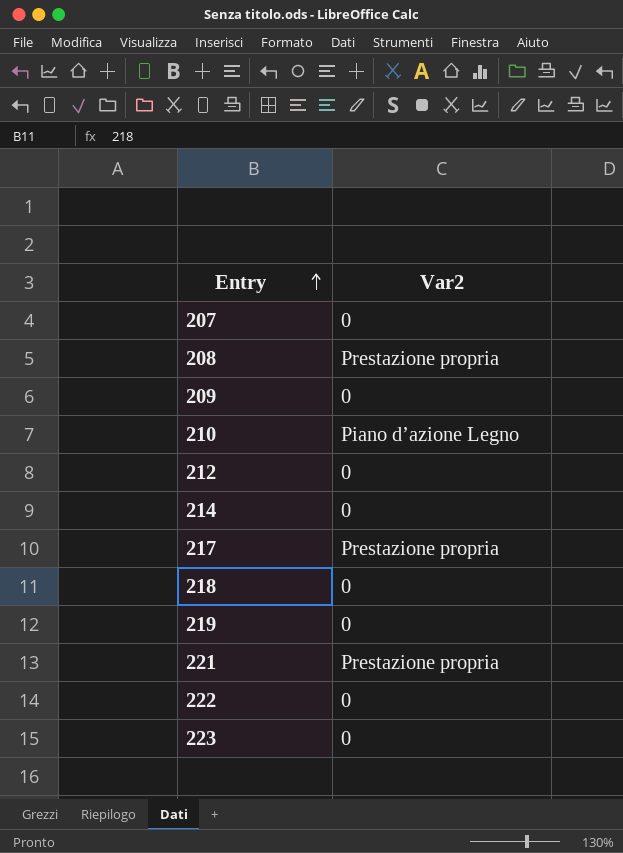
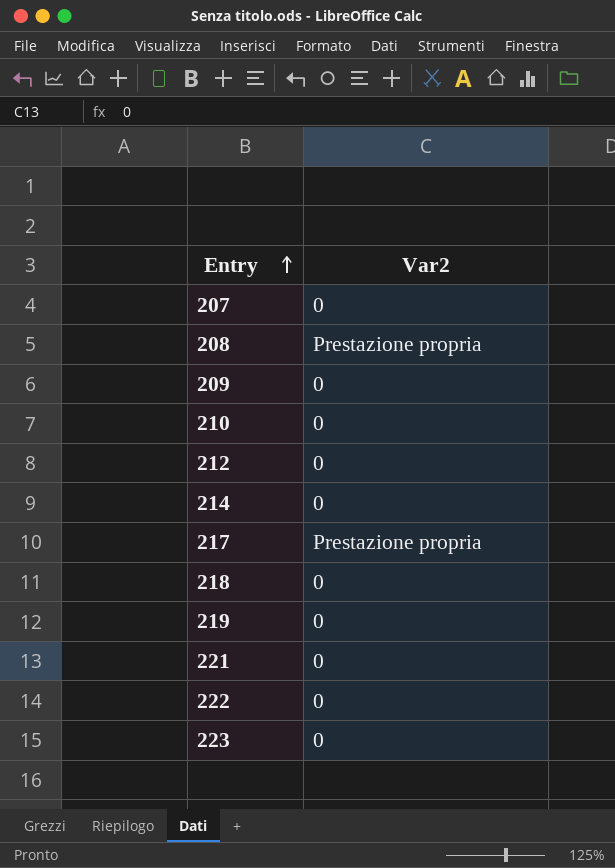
210 | Var2: Piano d’azione Legno -> 0
221 | Var2: Prestazione propria -> 0

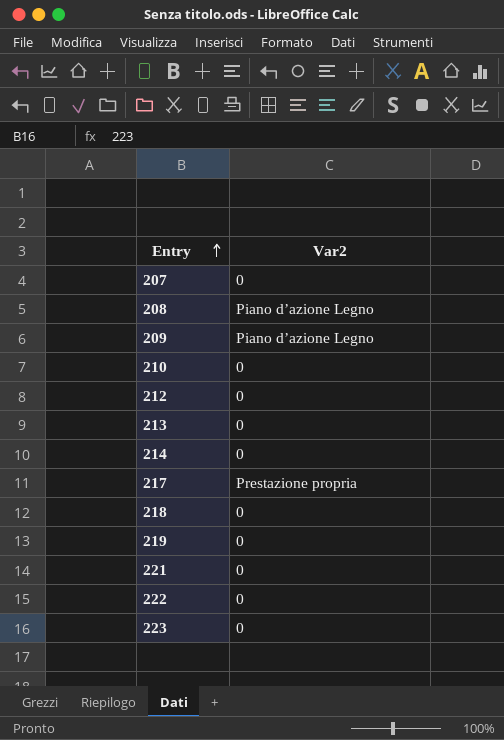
208 | Var2: Prestazione propria -> Piano d’azione Legno
209 | Var2: 0 -> Piano d’azione Legno
row 213: none -> 0

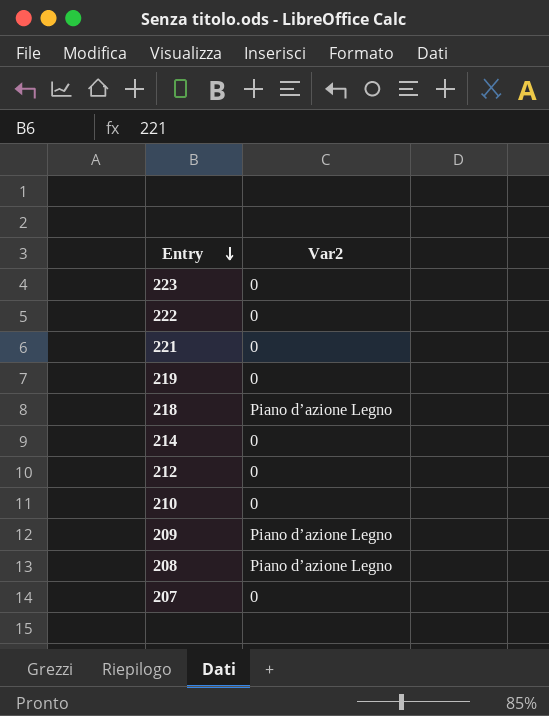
row order: Entry ascending -> Entry descending
row 213: 0 -> none
row 217: Prestazione propria -> none
218 | Var2: 0 -> Piano d’azione Legno

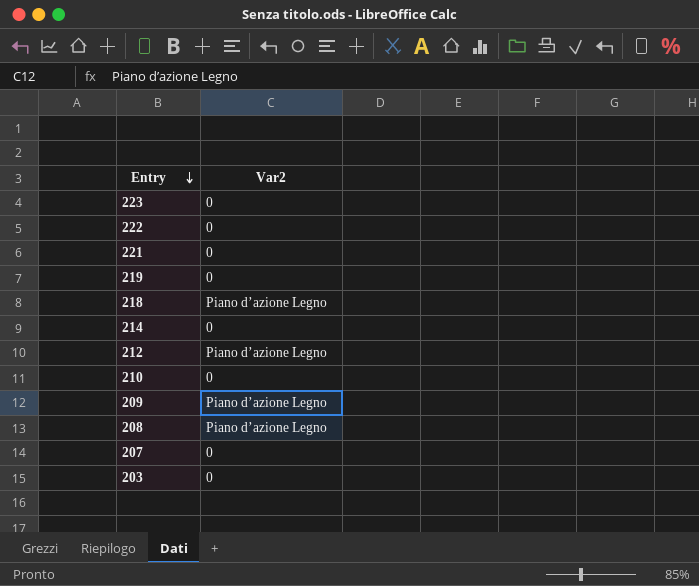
212 | Var2: 0 -> Piano d’azione Legno
row 203: none -> 0

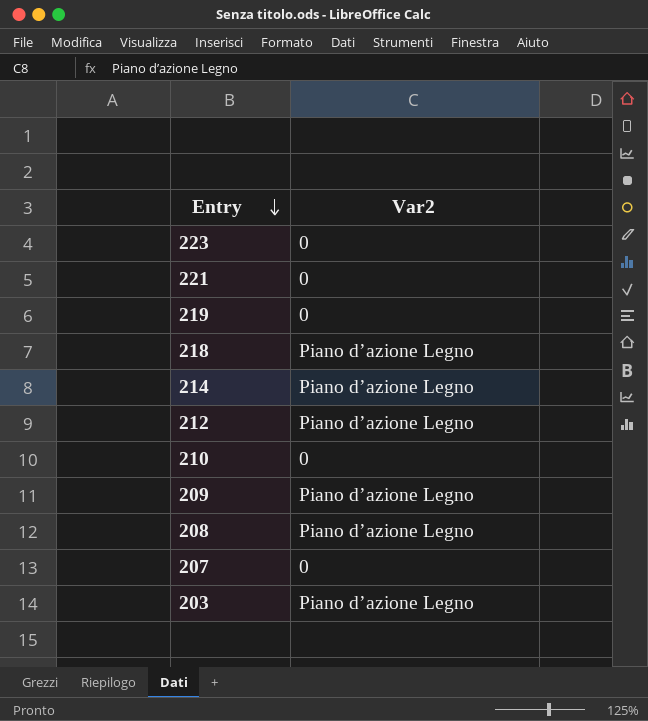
row 222: 0 -> none
214 | Var2: 0 -> Piano d’azione Legno
203 | Var2: 0 -> Piano d’azione Legno

